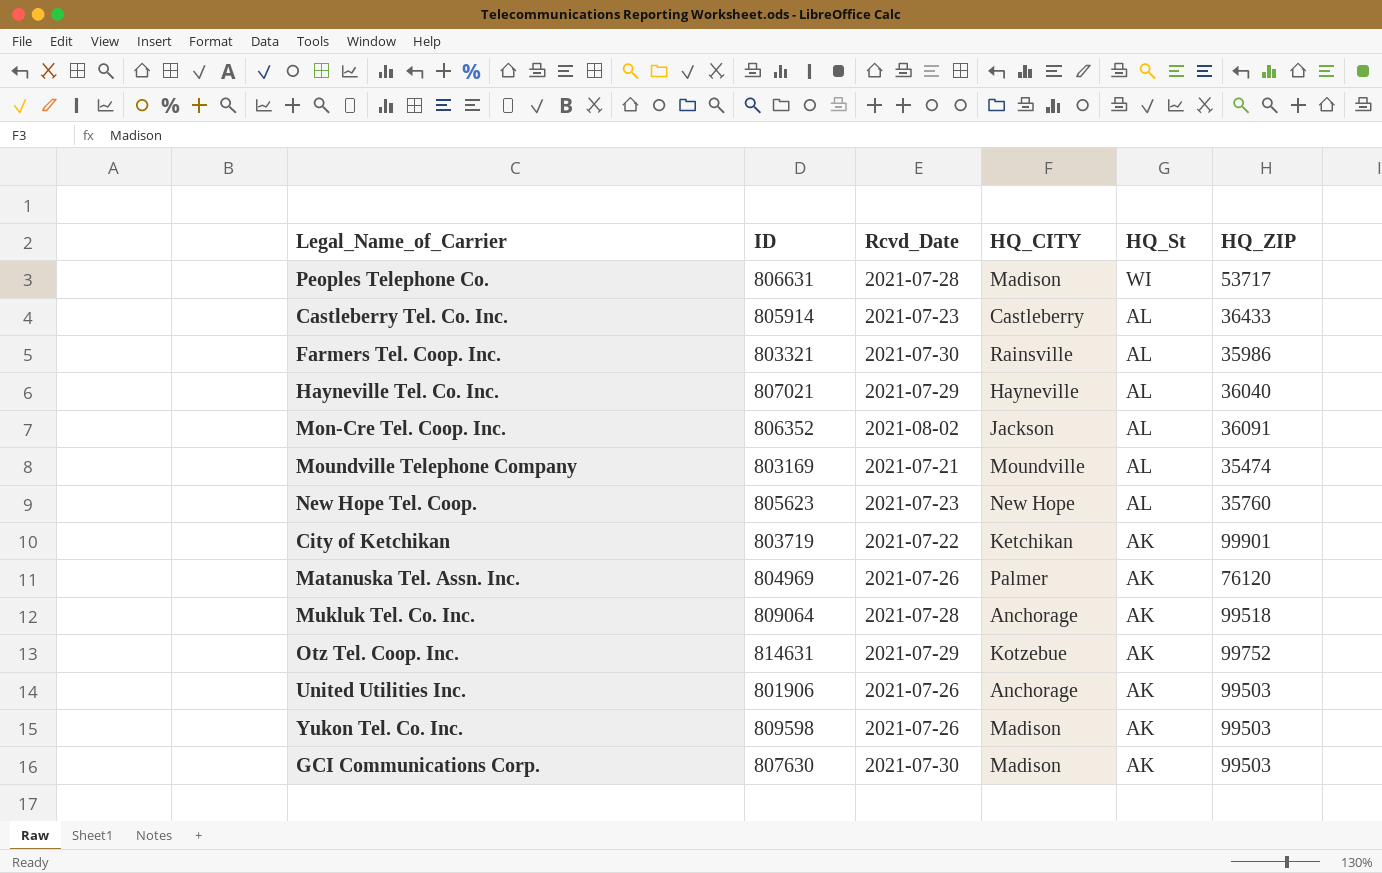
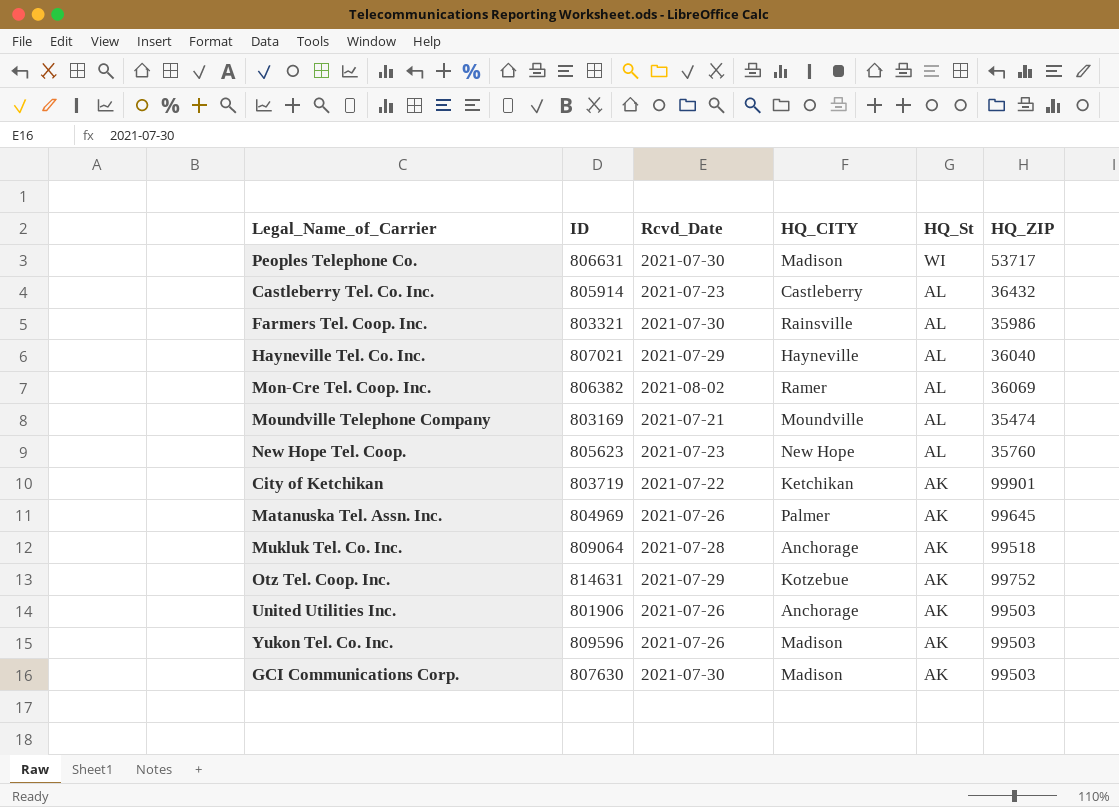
Peoples Telephone Co. | Rcvd_Date: 2021-07-28 -> 2021-07-30
Castleberry Tel. Co. Inc. | HQ_ZIP: 36433 -> 36432
Mon-Cre Tel. Coop. Inc. | ID: 806352 -> 806382
Mon-Cre Tel. Coop. Inc. | HQ_CITY: Jackson -> Ramer
Mon-Cre Tel. Coop. Inc. | HQ_ZIP: 36091 -> 36069
Matanuska Tel. Assn. Inc. | HQ_ZIP: 76120 -> 99645
Yukon Tel. Co. Inc. | ID: 809598 -> 809596

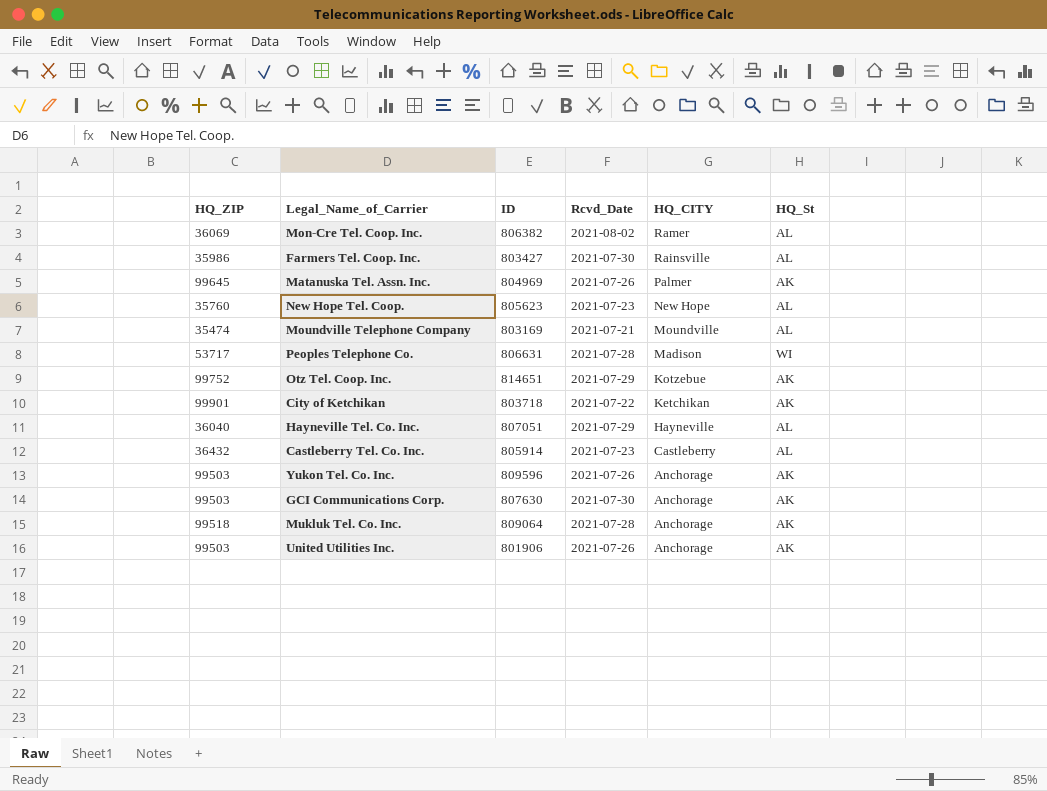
row order: HQ_St descending -> HQ_CITY descending
column HQ_ZIP | position: 6 -> 1
Farmers Tel. Coop. Inc. | ID: 803321 -> 803427
Peoples Telephone Co. | Rcvd_Date: 2021-07-30 -> 2021-07-28
Otz Tel. Coop. Inc. | ID: 814631 -> 814651
City of Ketchikan | ID: 803719 -> 803718
Hayneville Tel. Co. Inc. | ID: 807021 -> 807051
Yukon Tel. Co. Inc. | HQ_CITY: Madison -> Anchorage
GCI Communications Corp. | HQ_CITY: Madison -> Anchorage

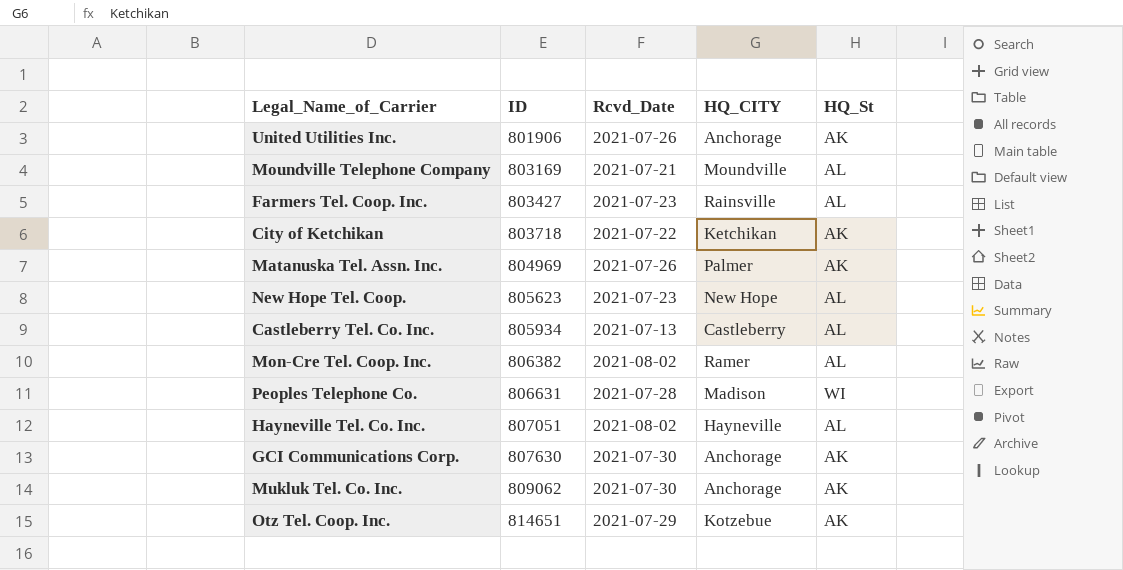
row order: HQ_CITY descending -> ID ascending
column HQ_ZIP | position: 1 -> none
row Yukon Tel. Co. Inc.: 99503 | 809596 | 2021-07-26 | Anchorage | AK -> none
Farmers Tel. Coop. Inc. | Rcvd_Date: 2021-07-30 -> 2021-07-23
Castleberry Tel. Co. Inc. | ID: 805914 -> 805934
Castleberry Tel. Co. Inc. | Rcvd_Date: 2021-07-23 -> 2021-07-13
Hayneville Tel. Co. Inc. | Rcvd_Date: 2021-07-29 -> 2021-08-02
Mukluk Tel. Co. Inc. | ID: 809064 -> 809062
Mukluk Tel. Co. Inc. | Rcvd_Date: 2021-07-28 -> 2021-07-30

